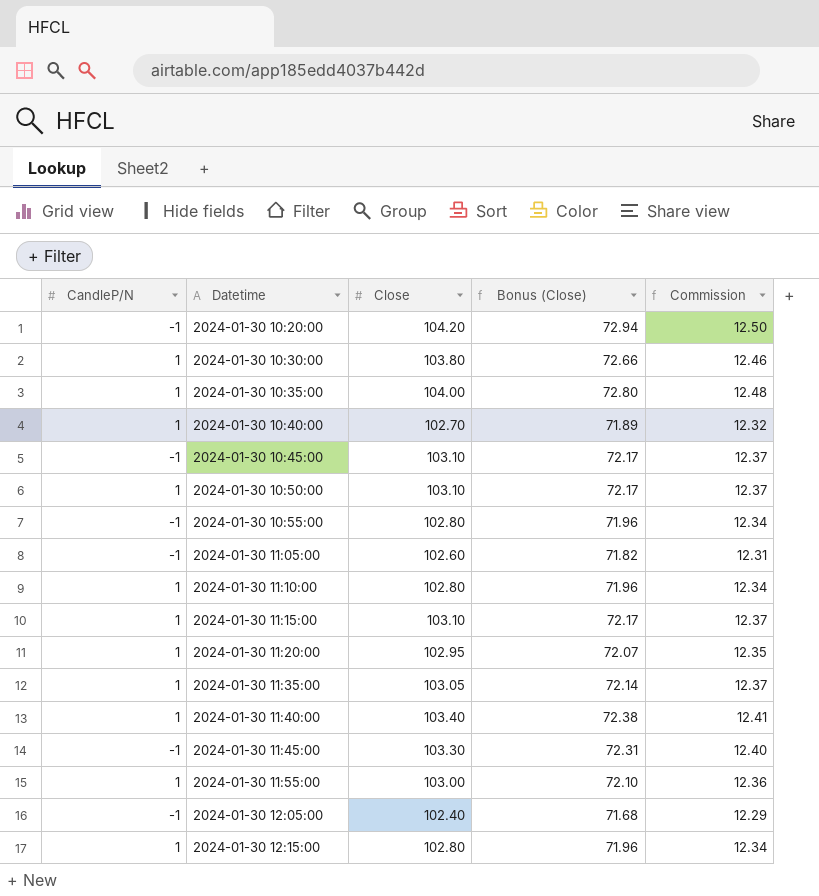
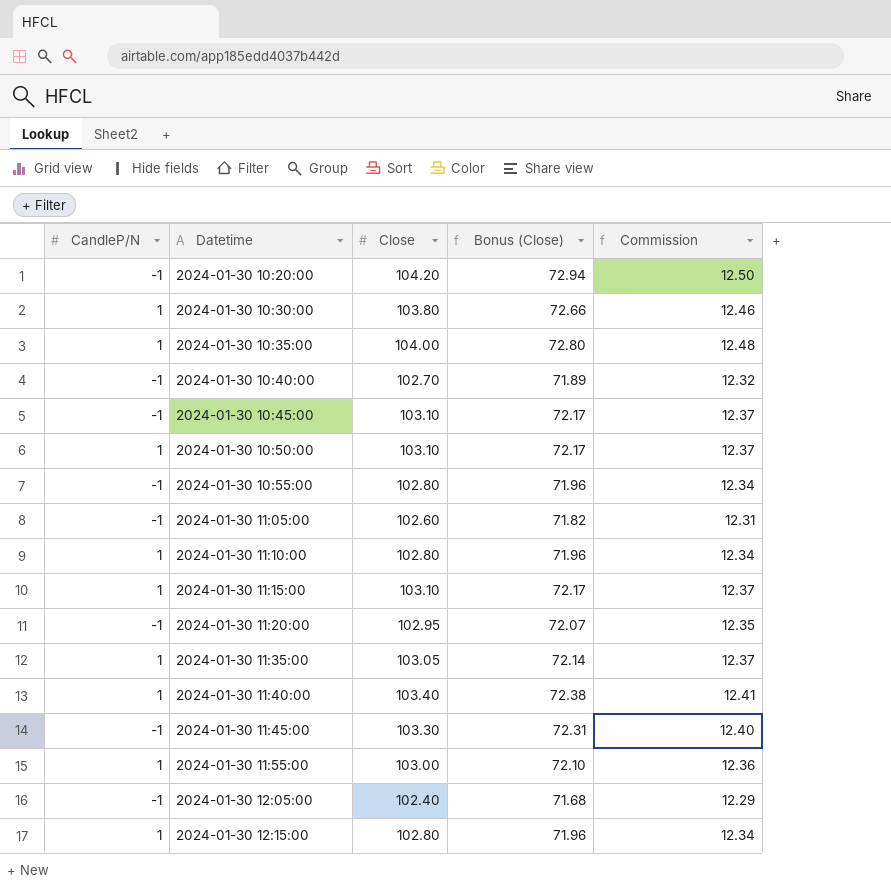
2024-01-30 10:40:00 | CandleP/N: 1 -> -1
2024-01-30 11:20:00 | CandleP/N: 1 -> -1

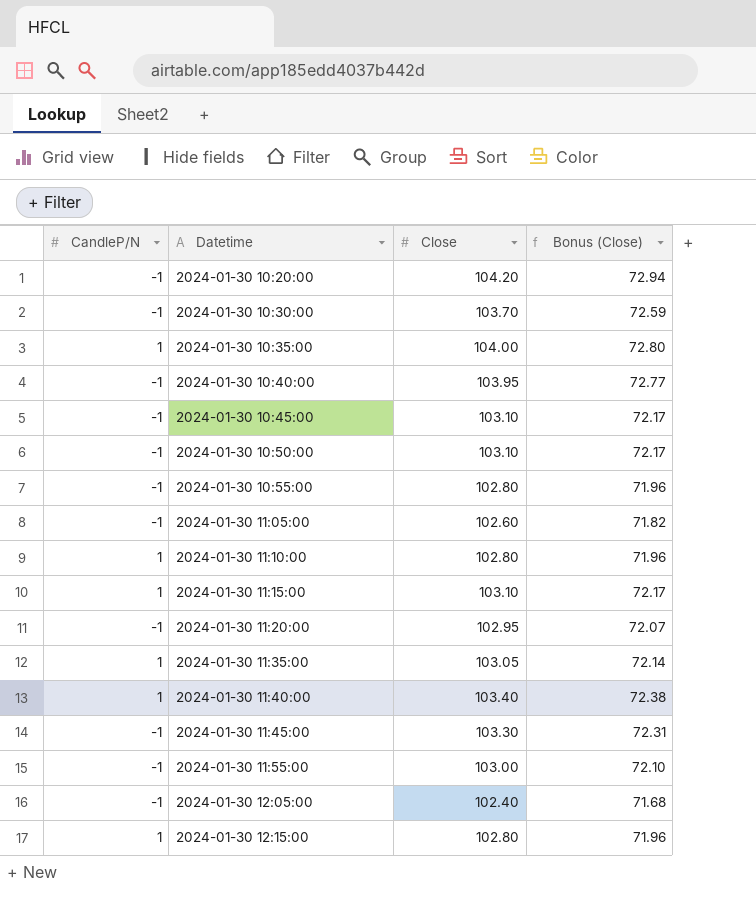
column Commission | formula: [Close] * 0.12 -> none
2024-01-30 10:30:00 | CandleP/N: 1 -> -1
2024-01-30 10:30:00 | Close: 103.80 -> 103.70
2024-01-30 10:30:00 | Bonus (Close): 72.66 -> 72.59
2024-01-30 10:40:00 | Close: 102.70 -> 103.95
2024-01-30 10:40:00 | Bonus (Close): 71.89 -> 72.77
2024-01-30 10:50:00 | CandleP/N: 1 -> -1
2024-01-30 11:55:00 | CandleP/N: 1 -> -1

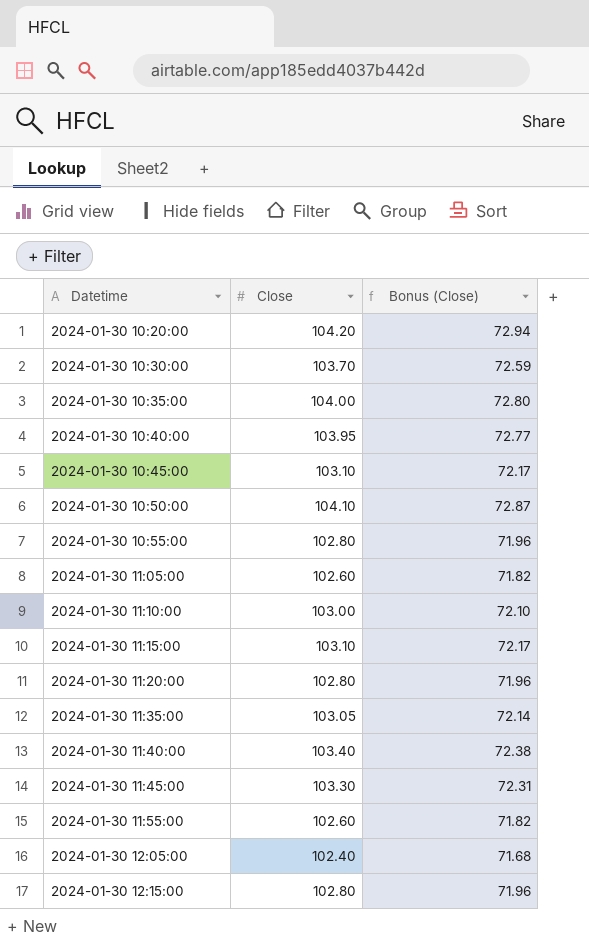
column CandleP/N | position: 1 -> none
2024-01-30 10:50:00 | Close: 103.10 -> 104.10
2024-01-30 10:50:00 | Bonus (Close): 72.17 -> 72.87
2024-01-30 11:10:00 | Close: 102.80 -> 103.00
2024-01-30 11:10:00 | Bonus (Close): 71.96 -> 72.10
2024-01-30 11:20:00 | Close: 102.95 -> 102.80
2024-01-30 11:20:00 | Bonus (Close): 72.07 -> 71.96
2024-01-30 11:55:00 | Close: 103.00 -> 102.60
2024-01-30 11:55:00 | Bonus (Close): 72.10 -> 71.82

